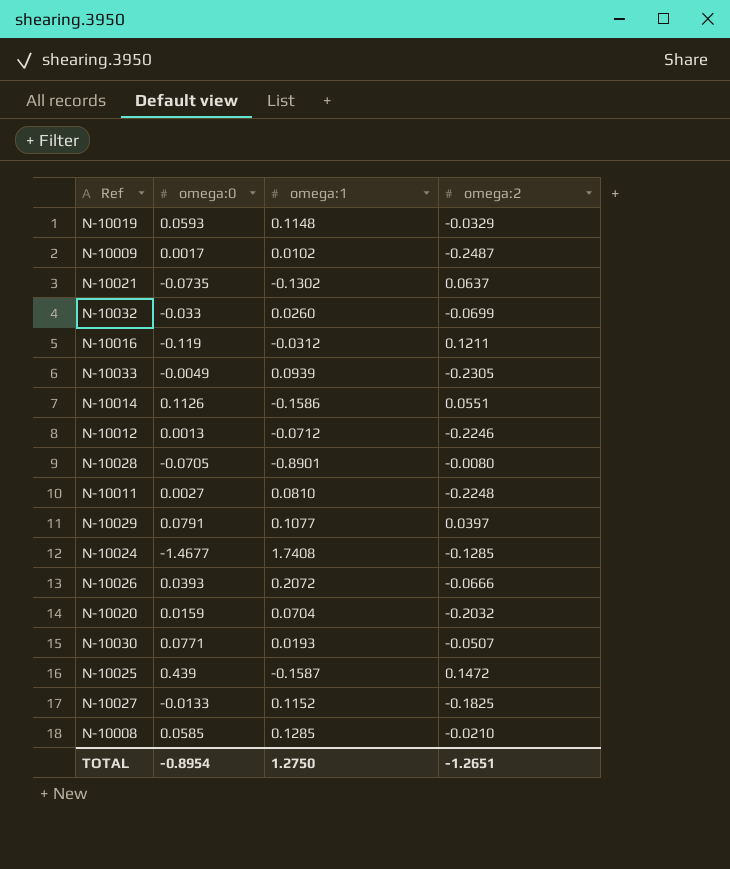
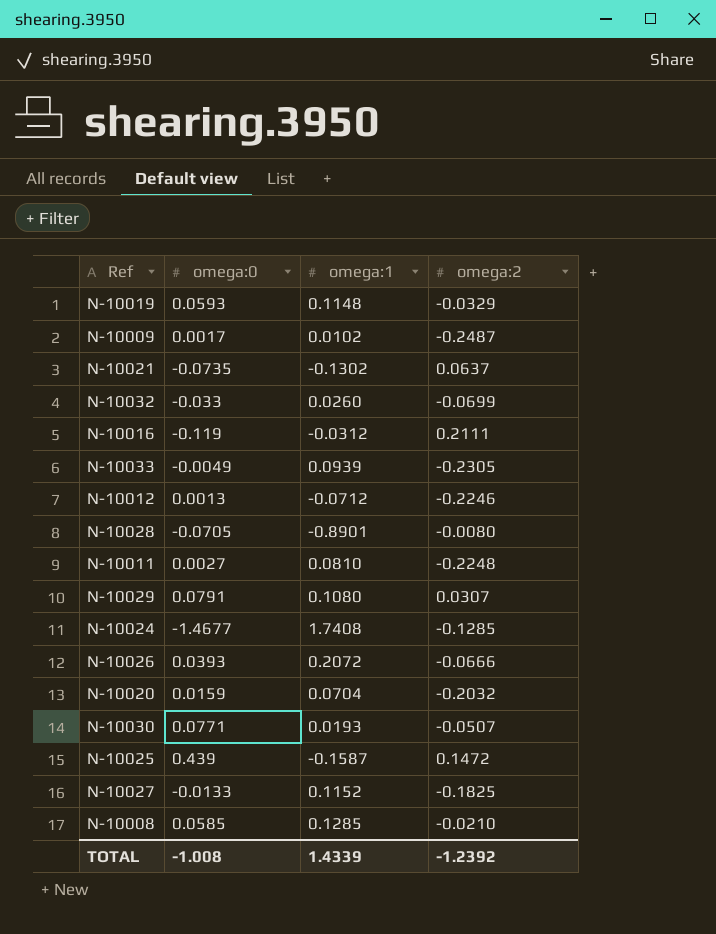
row N-10014: 0.1126 | -0.1586 | 0.0551 -> none
N-10016 | omega:2: 0.1211 -> 0.2111
N-10029 | omega:1: 0.1077 -> 0.1080
N-10029 | omega:2: 0.0397 -> 0.0307
TOTAL | omega:0: -0.8954 -> -1.008
TOTAL | omega:1: 1.2750 -> 1.4339
TOTAL | omega:2: -1.2651 -> -1.2392

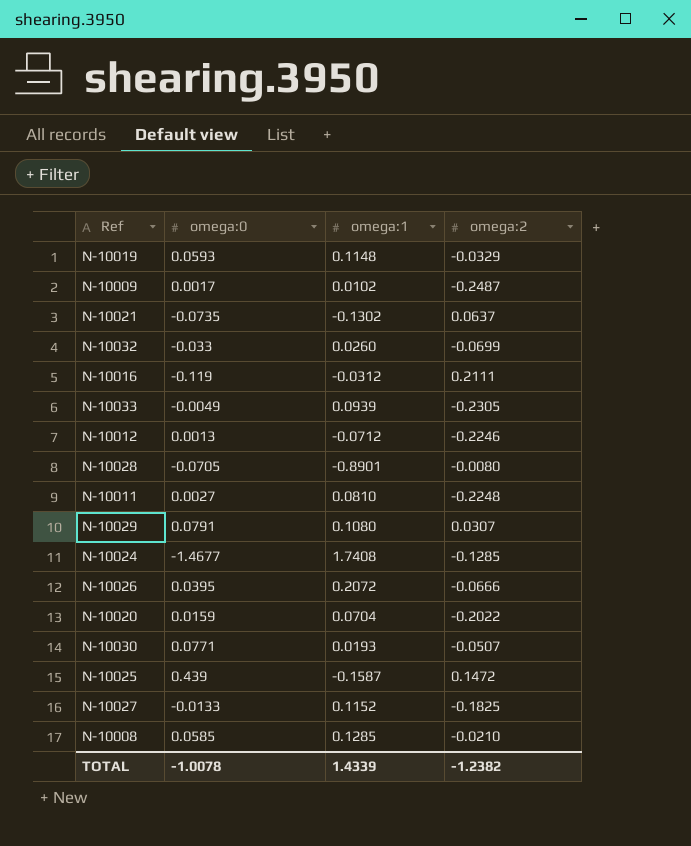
N-10026 | omega:0: 0.0393 -> 0.0395
N-10020 | omega:2: -0.2032 -> -0.2022
TOTAL | omega:0: -1.008 -> -1.0078
TOTAL | omega:2: -1.2392 -> -1.2382

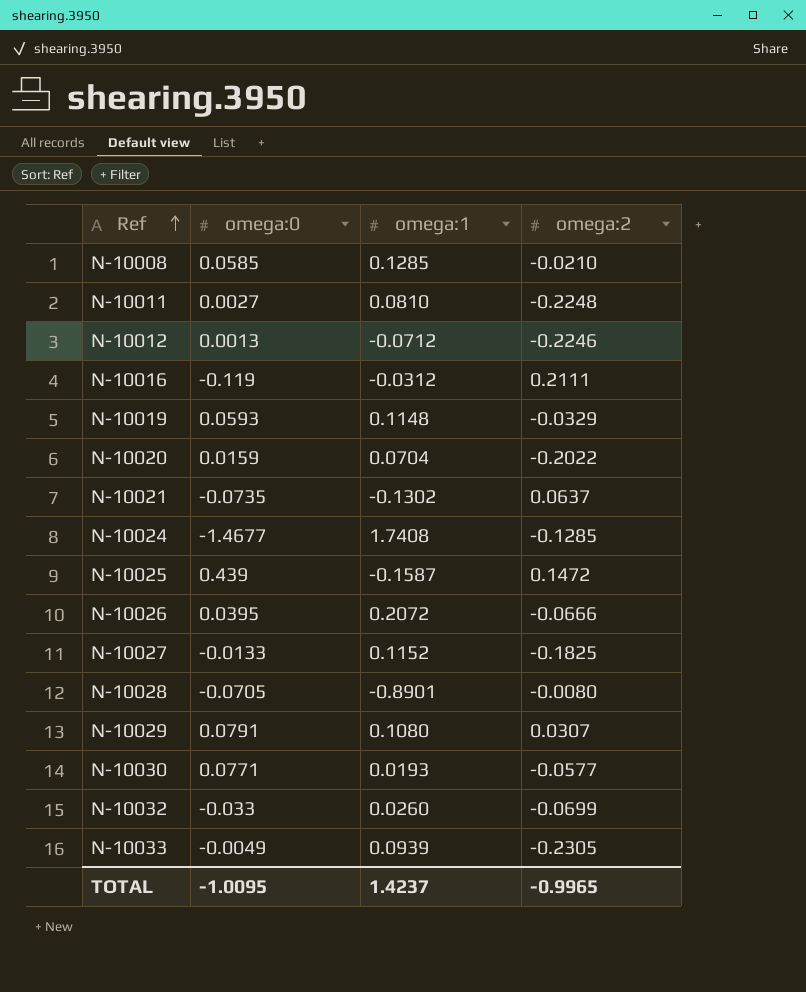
row order: none -> Ref ascending
row N-10009: 0.0017 | 0.0102 | -0.2487 -> none
N-10030 | omega:2: -0.0507 -> -0.0577
TOTAL | omega:0: -1.0078 -> -1.0095
TOTAL | omega:1: 1.4339 -> 1.4237
TOTAL | omega:2: -1.2382 -> -0.9965

